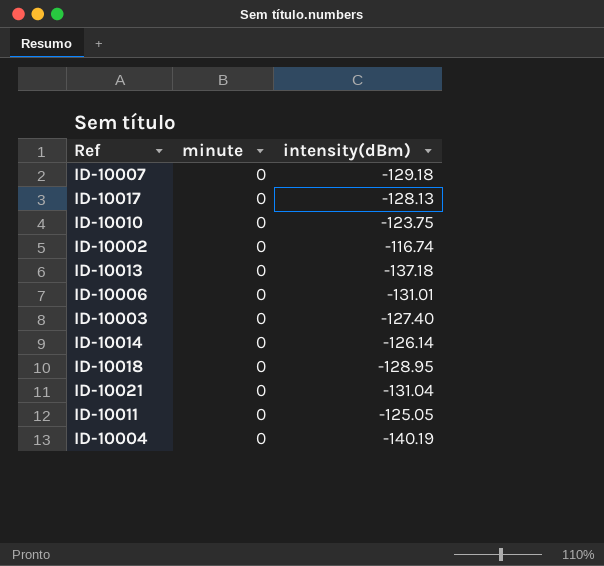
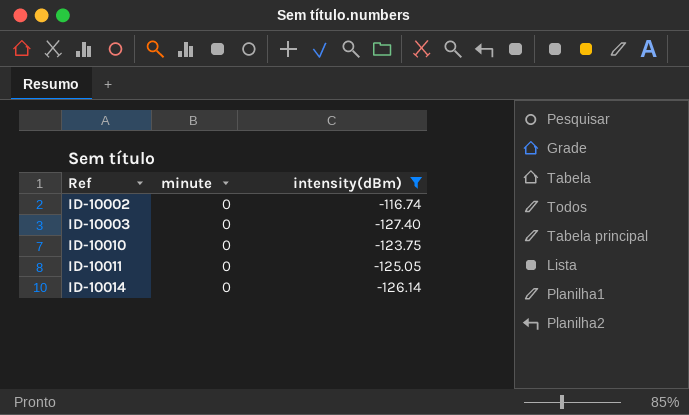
filter: none -> intensity(dBm) >= -127.40
row order: none -> Ref ascending

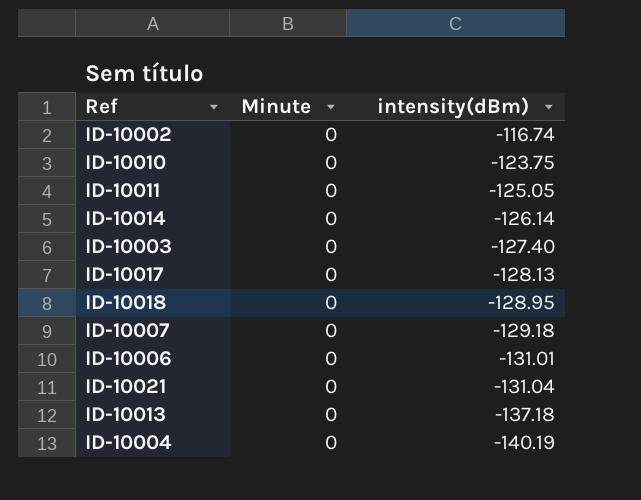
filter: intensity(dBm) >= -127.40 -> none
row order: Ref ascending -> intensity(dBm) descending
column name: minute -> Minute

